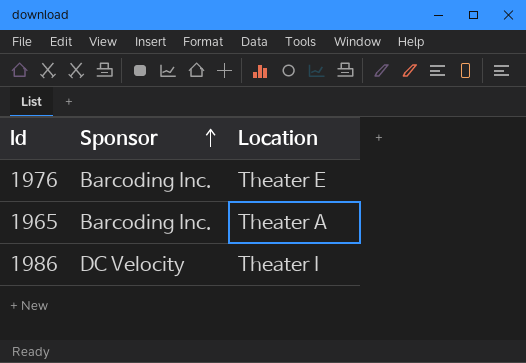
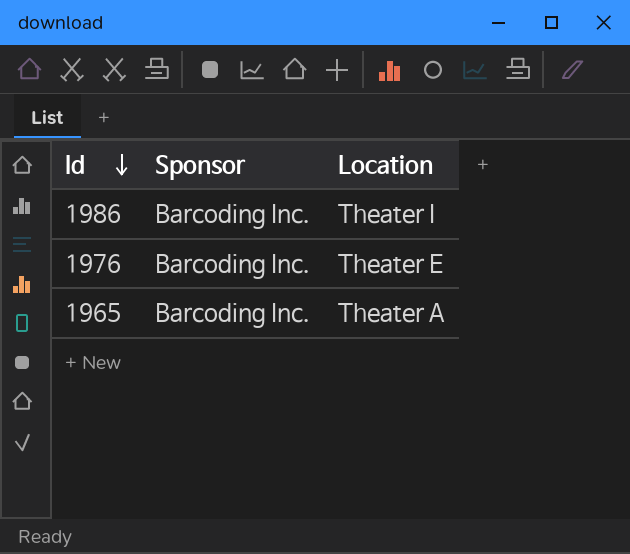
row order: Sponsor ascending -> Id descending
1986 | Sponsor: DC Velocity -> Barcoding Inc.

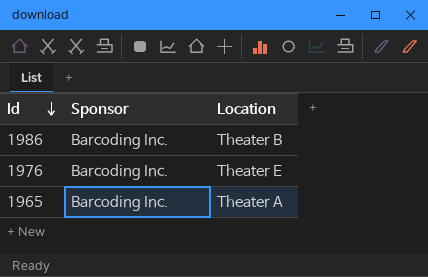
1986 | Location: Theater I -> Theater B

